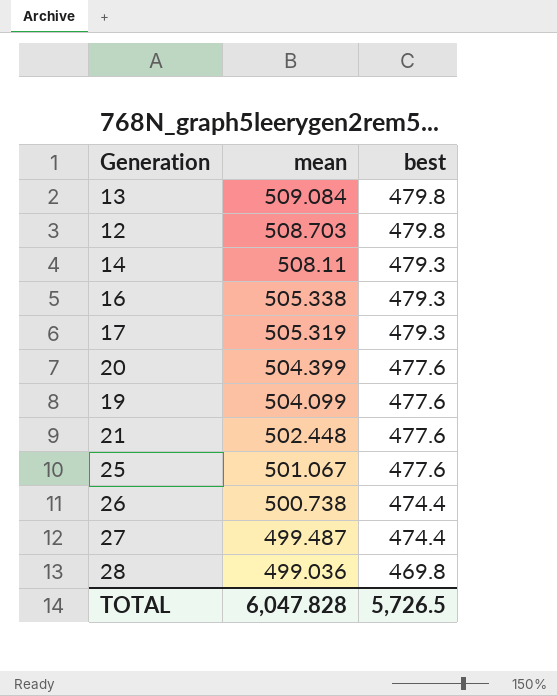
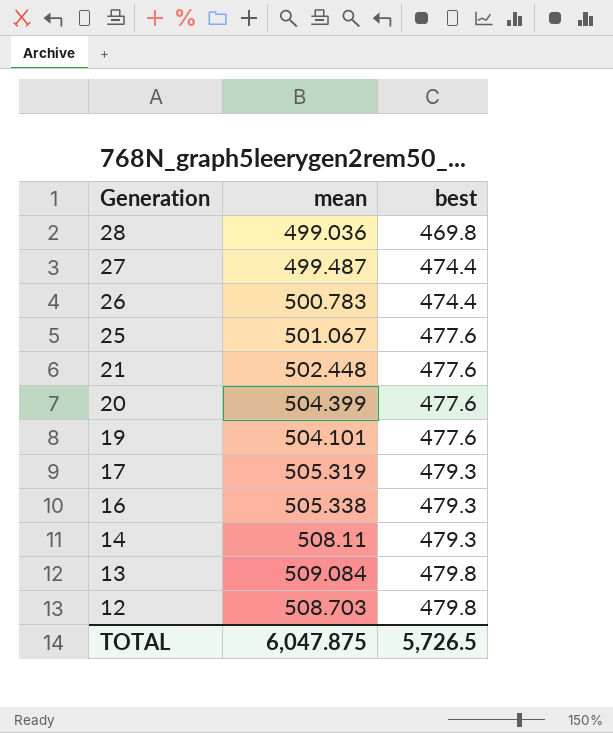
row order: mean descending -> Generation descending
26 | mean: 500.738 -> 500.783
19 | mean: 504.099 -> 504.101
TOTAL | mean: 6,047.828 -> 6,047.875

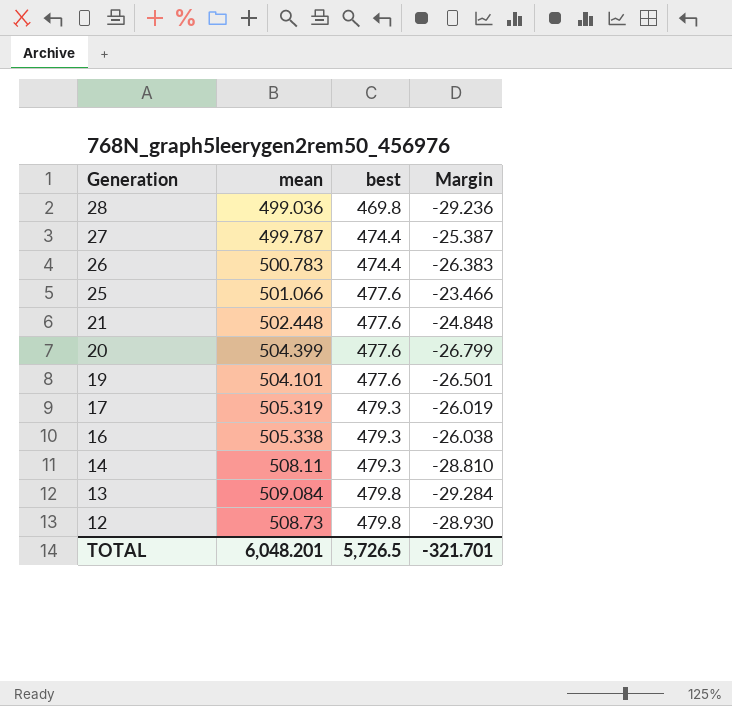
column Margin | formula: none -> [best] - [mean]
27 | mean: 499.487 -> 499.787
25 | mean: 501.067 -> 501.066
12 | mean: 508.703 -> 508.73
TOTAL | mean: 6,047.875 -> 6,048.201

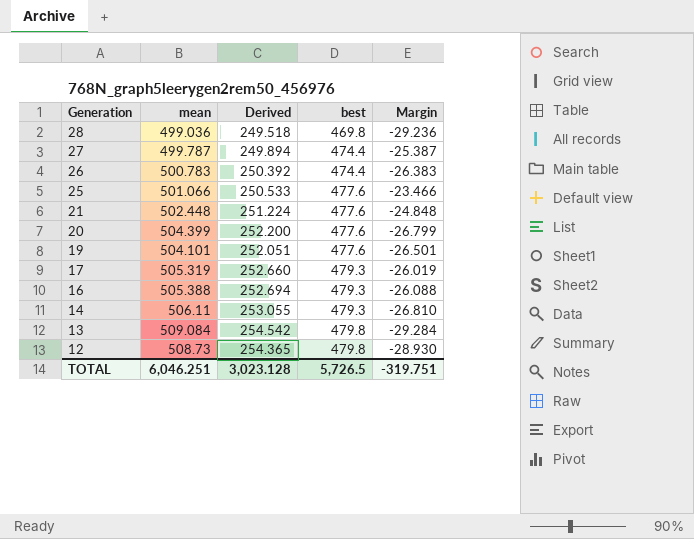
column Derived | formula: none -> [mean] * 0.5
16 | mean: 505.338 -> 505.388
16 | Margin: -26.038 -> -26.088
14 | mean: 508.11 -> 506.11
14 | Margin: -28.810 -> -26.810
TOTAL | mean: 6,048.201 -> 6,046.251
TOTAL | Margin: -321.701 -> -319.751

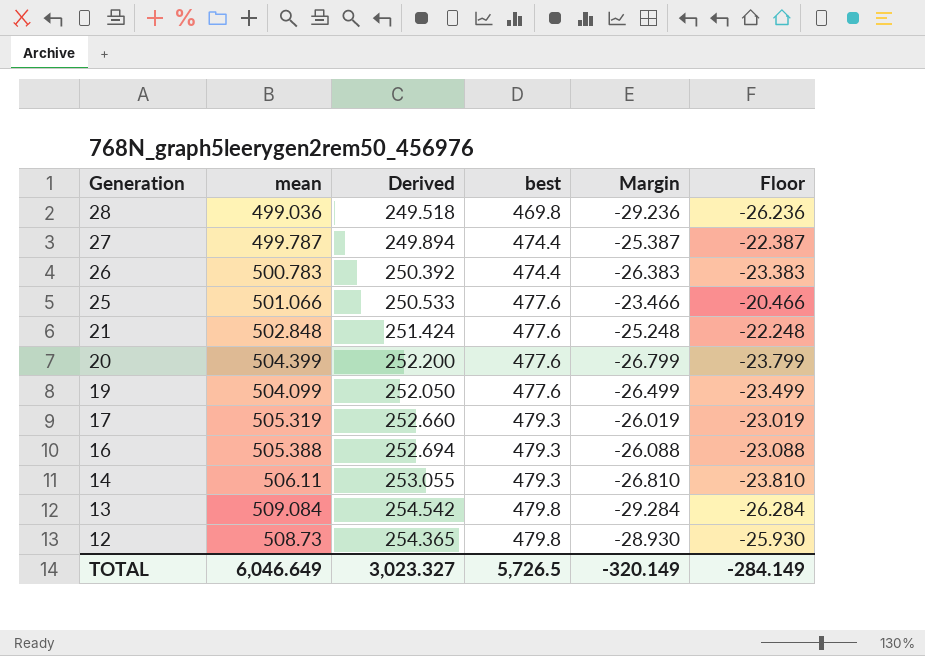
column Floor | formula: none -> [Margin] + 3
21 | mean: 502.448 -> 502.848
21 | Derived: 251.224 -> 251.424
21 | Margin: -24.848 -> -25.248
19 | mean: 504.101 -> 504.099
19 | Derived: 252.051 -> 252.050
19 | Margin: -26.501 -> -26.499
TOTAL | mean: 6,046.251 -> 6,046.649
TOTAL | Derived: 3,023.128 -> 3,023.327
TOTAL | Margin: -319.751 -> -320.149

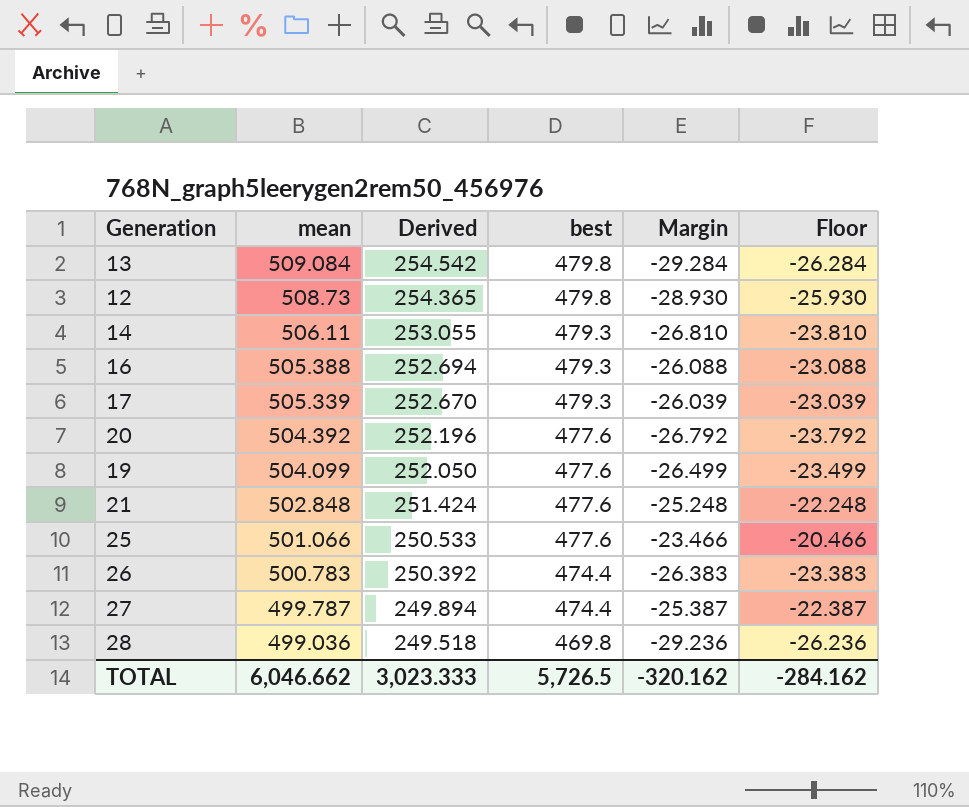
row order: Generation descending -> mean descending
17 | mean: 505.319 -> 505.339
17 | Derived: 252.660 -> 252.670
17 | Margin: -26.019 -> -26.039
17 | Floor: -23.019 -> -23.039
20 | mean: 504.399 -> 504.392
20 | Derived: 252.200 -> 252.196
20 | Margin: -26.799 -> -26.792
20 | Floor: -23.799 -> -23.792
TOTAL | mean: 6,046.649 -> 6,046.662
TOTAL | Derived: 3,023.327 -> 3,023.333
TOTAL | Margin: -320.149 -> -320.162
TOTAL | Floor: -284.149 -> -284.162

